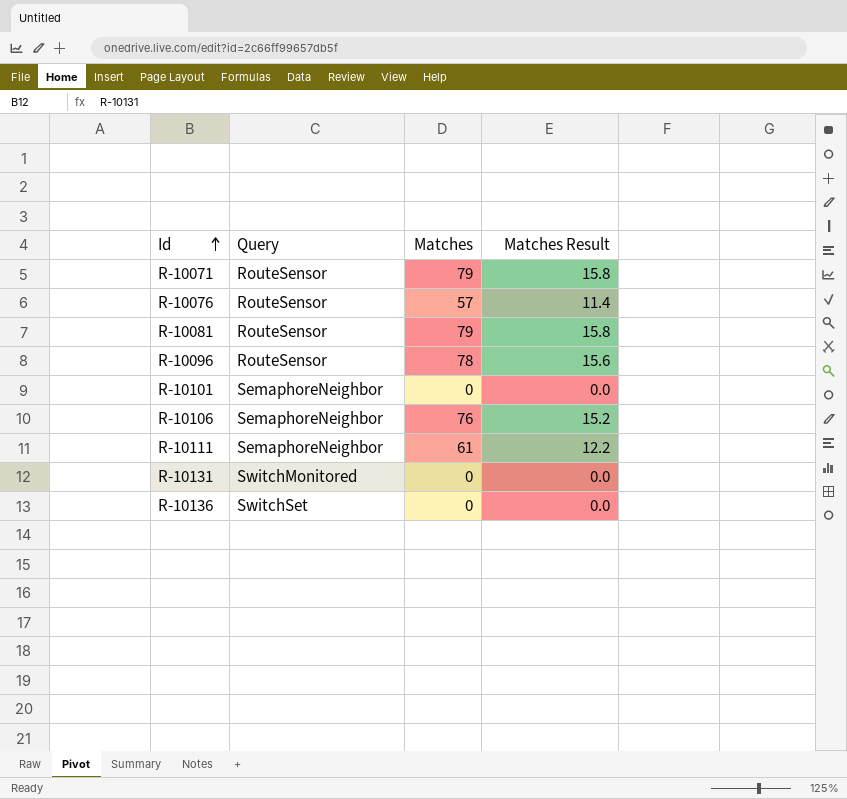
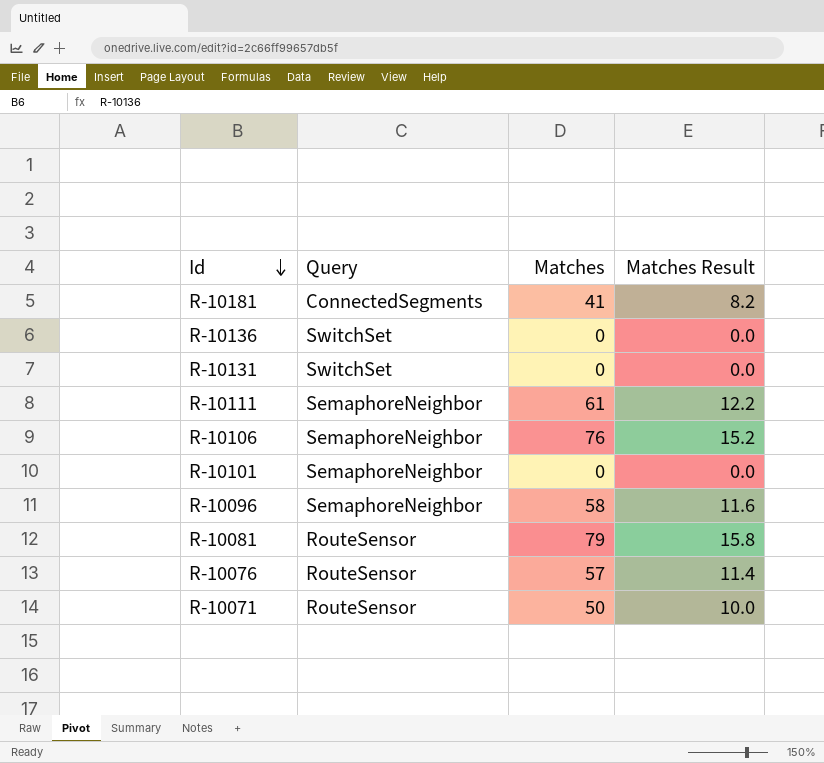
row order: Id ascending -> Id descending
row R-10181: none -> ConnectedSegments | 41 | 8.2
R-10131 | Query: SwitchMonitored -> SwitchSet
R-10096 | Query: RouteSensor -> SemaphoreNeighbor
R-10096 | Matches: 78 -> 58
R-10096 | Matches Result: 15.6 -> 11.6
R-10071 | Matches: 79 -> 50
R-10071 | Matches Result: 15.8 -> 10.0

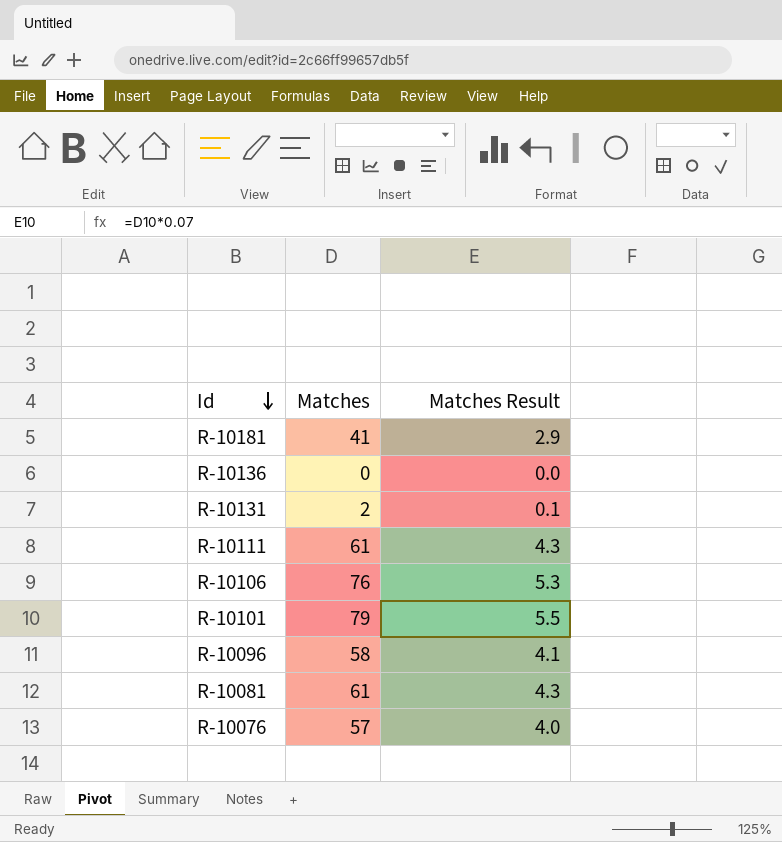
column Query | position: 2 -> none
column Matches Result | formula: [Matches] * 0.2 -> [Matches] * 0.07
row R-10071: RouteSensor | 50 | 10.0 -> none
R-10131 | Matches: 0 -> 2
R-10101 | Matches: 0 -> 79
R-10081 | Matches: 79 -> 61

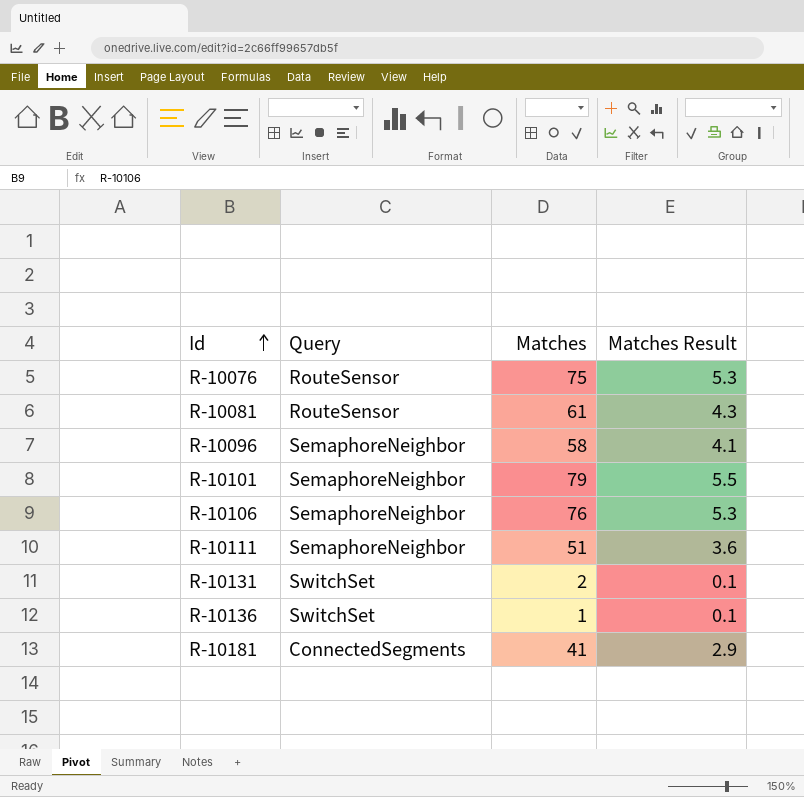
row order: Id descending -> Id ascending
column Query | position: none -> 2
R-10076 | Matches: 57 -> 75
R-10076 | Matches Result: 4.0 -> 5.3
R-10111 | Matches: 61 -> 51
R-10111 | Matches Result: 4.3 -> 3.6
R-10136 | Matches: 0 -> 1
R-10136 | Matches Result: 0.0 -> 0.1

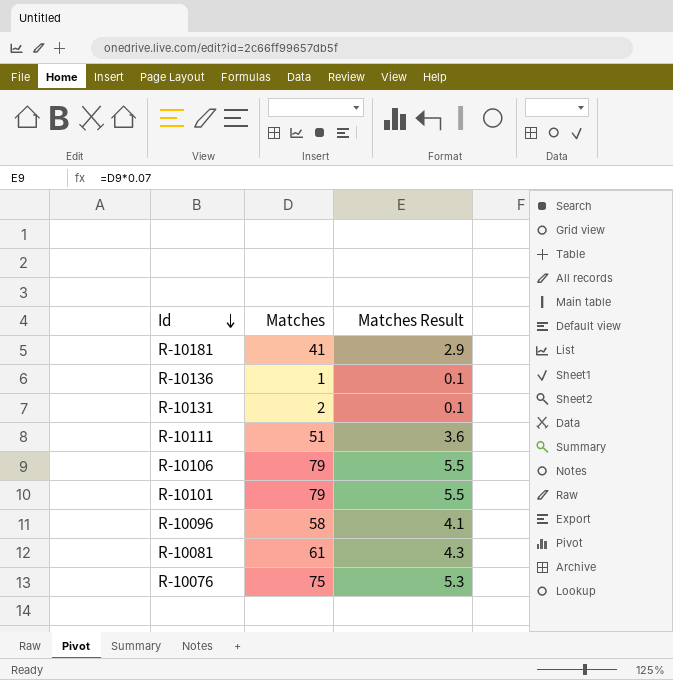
row order: Id ascending -> Id descending
column Query | position: 2 -> none
R-10106 | Matches: 76 -> 79
R-10106 | Matches Result: 5.3 -> 5.5

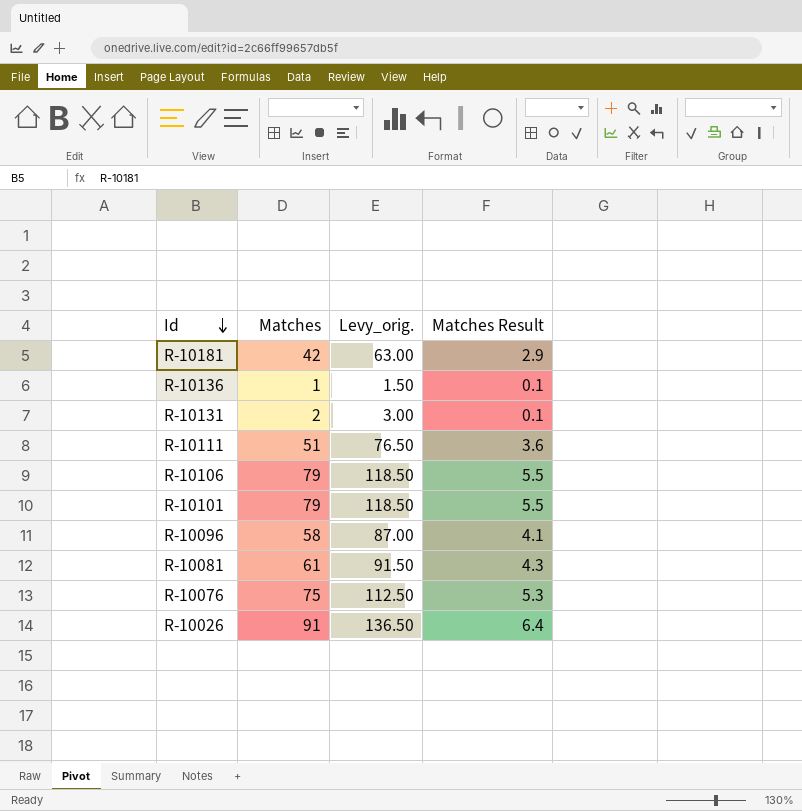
column Levy_orig. | formula: none -> [Matches] * 1.5
R-10181 | Matches: 41 -> 42
row R-10026: none -> 91 | 136.50 | 6.4

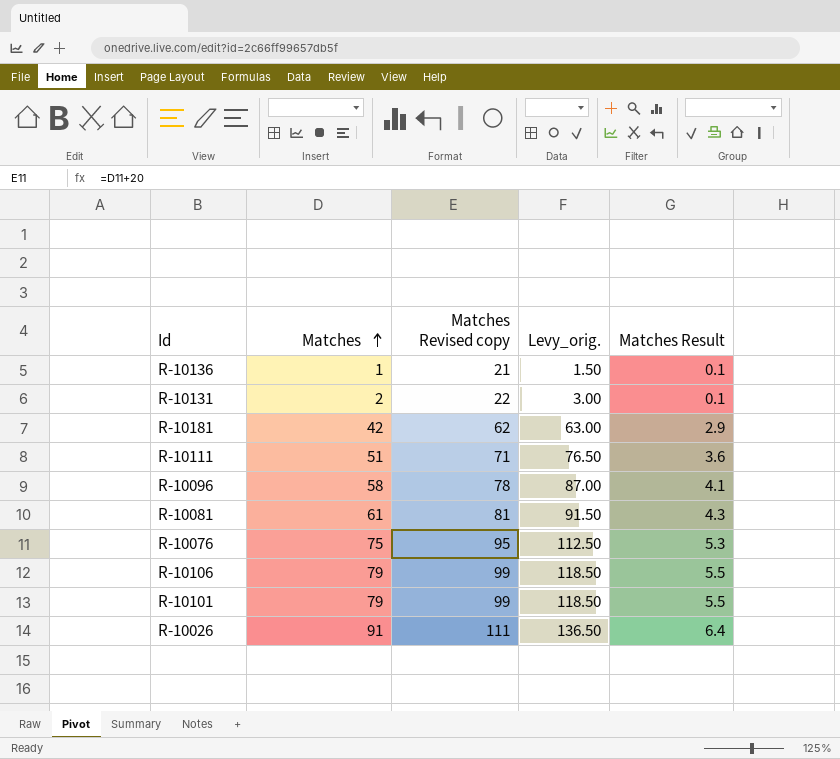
row order: Id descending -> Matches ascending
column Matches Revised copy | formula: none -> [Matches] + 20

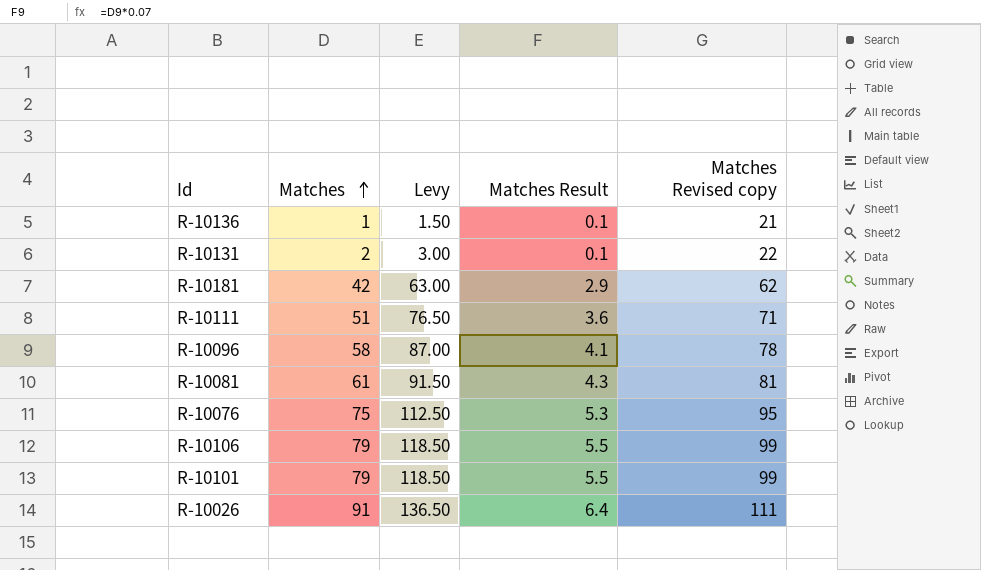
column name: Levy_orig. -> Levy
column Matches Revised copy | position: 3 -> 5

